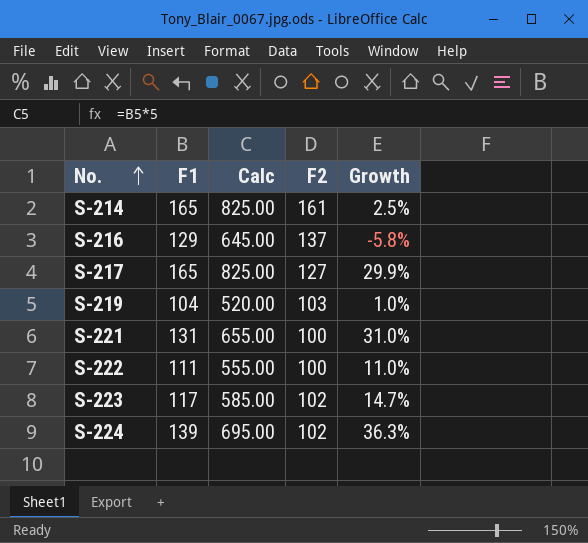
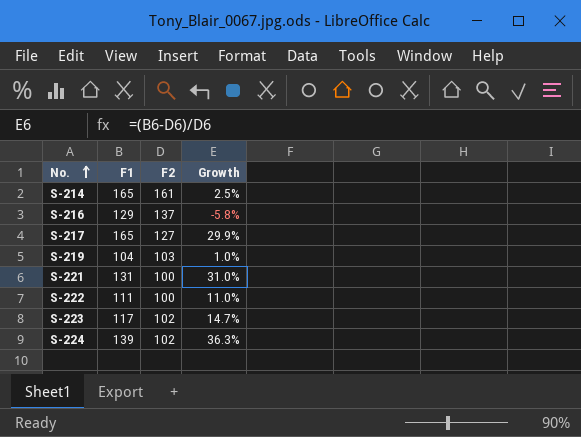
column Calc | formula: [F1] * 5 -> none

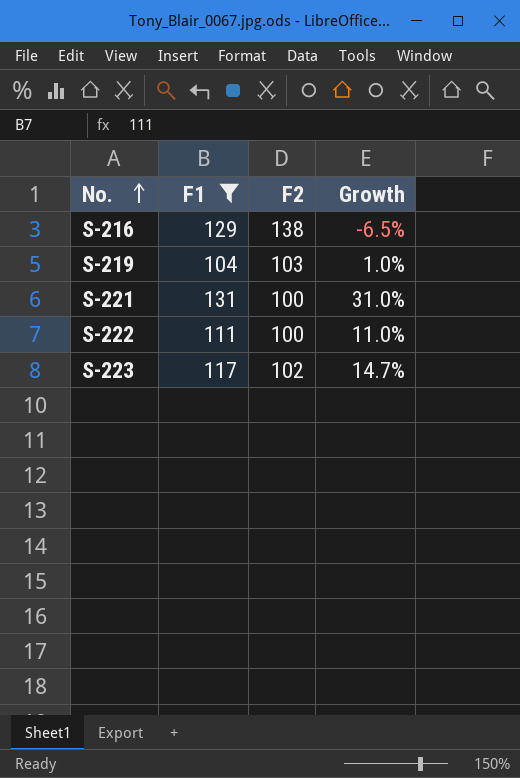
filter: none -> F1 <= 131
S-216 | F2: 137 -> 138
S-216 | Growth: -5.8% -> -6.5%

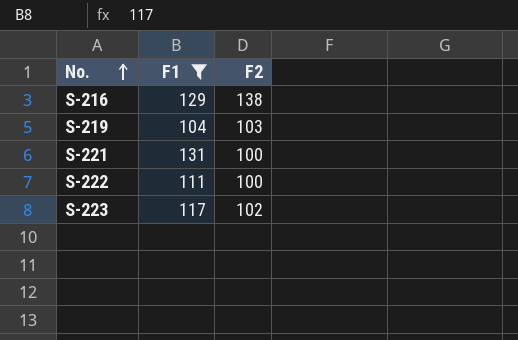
column Growth | formula: ([F1] - [F2]) / [F2] -> none

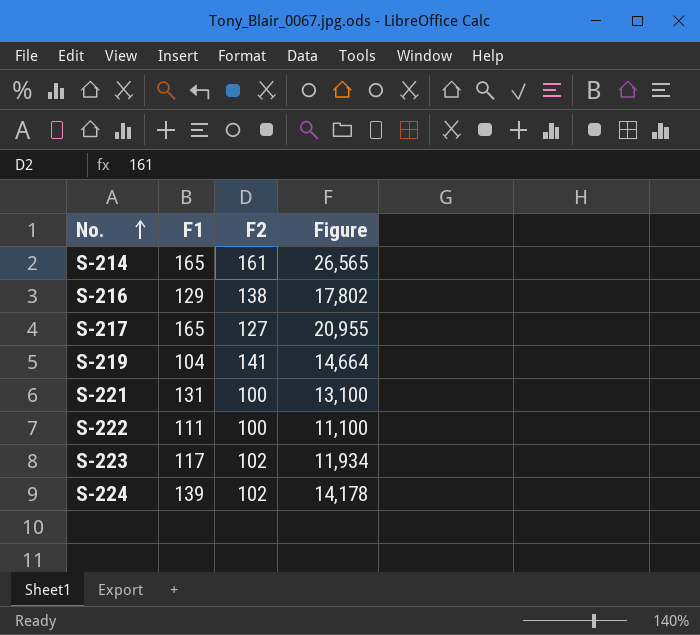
filter: F1 <= 131 -> none
column Figure | formula: none -> [F1] * [F2]
S-219 | F2: 103 -> 141

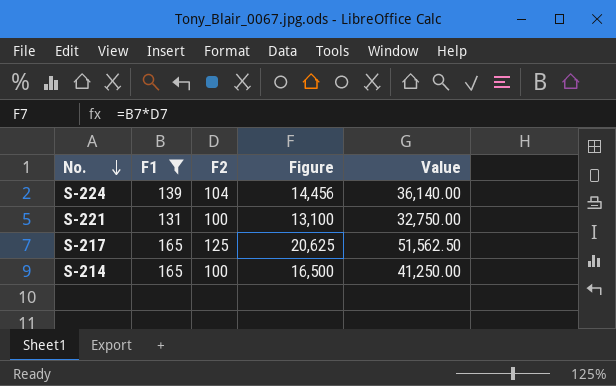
filter: none -> F1 >= 131
row order: No. ascending -> No. descending
column Value | formula: none -> [Figure] * 2.5
S-224 | F2: 102 -> 104
S-224 | Figure: 14,178 -> 14,456
S-217 | F2: 127 -> 125
S-217 | Figure: 20,955 -> 20,625
S-214 | F2: 161 -> 100
S-214 | Figure: 26,565 -> 16,500

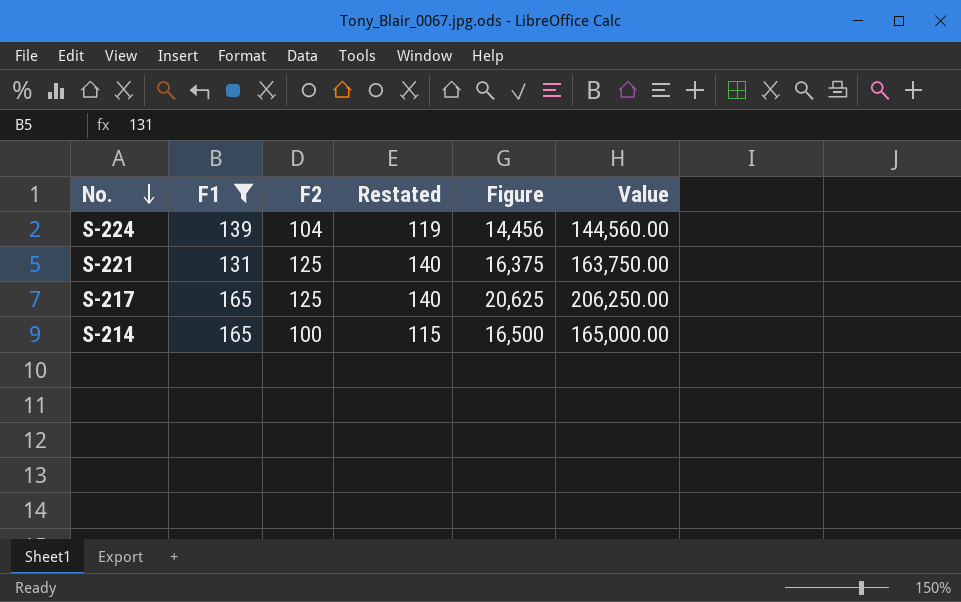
column Restated | formula: none -> [F2] + 15
column Value | formula: [Figure] * 2.5 -> [Figure] * 10
S-221 | F2: 100 -> 125
S-221 | Figure: 13,100 -> 16,375

